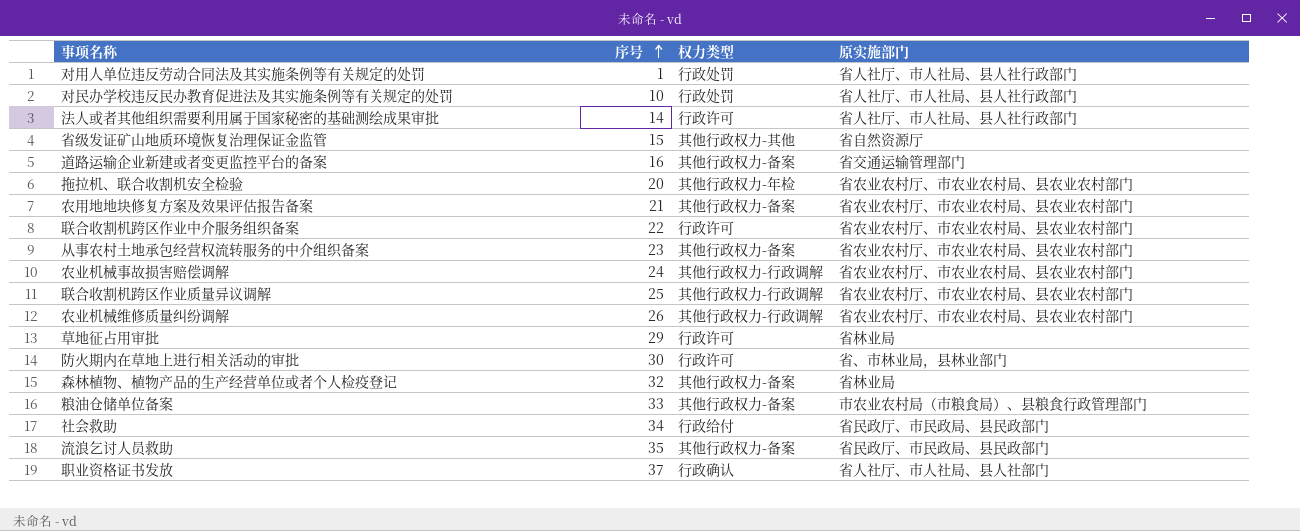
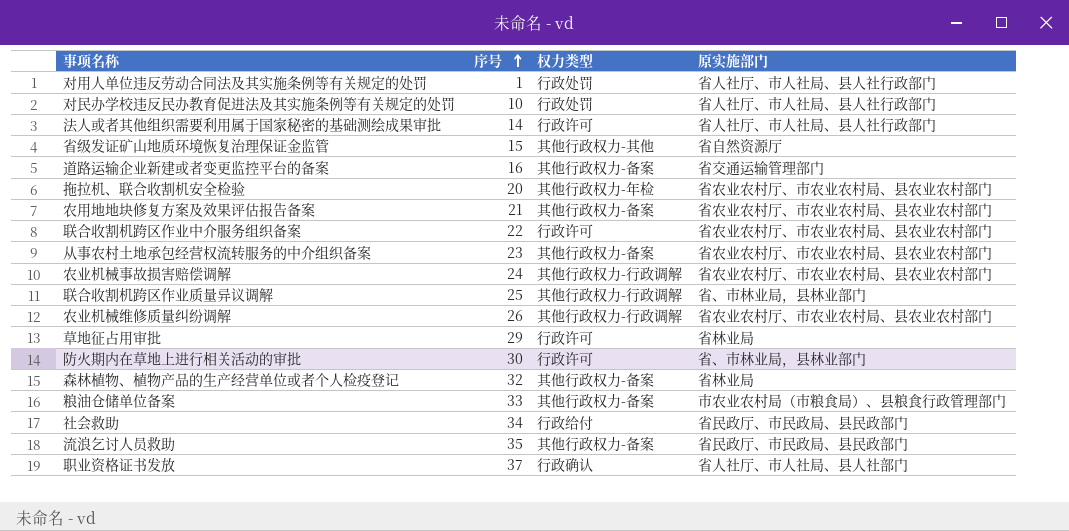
联合收割机跨区作业质量异议调解 | 原实施部门: 省农业农村厅、市农业农村局、县农业农村部门 -> 省、市林业局，县林业部门

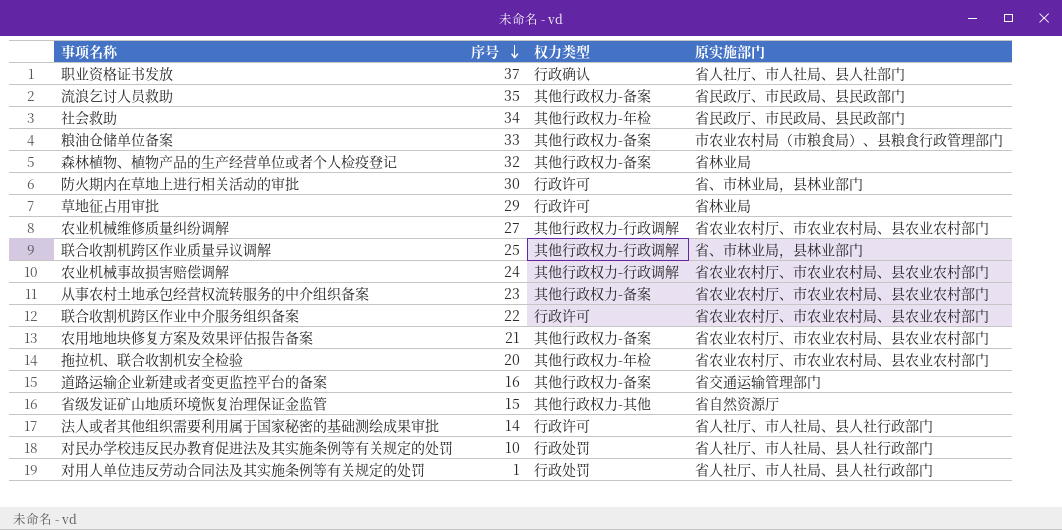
row order: 序号 ascending -> 序号 descending
社会救助 | 权力类型: 行政给付 -> 其他行政权力-年检
农业机械维修质量纠纷调解 | 序号: 26 -> 27

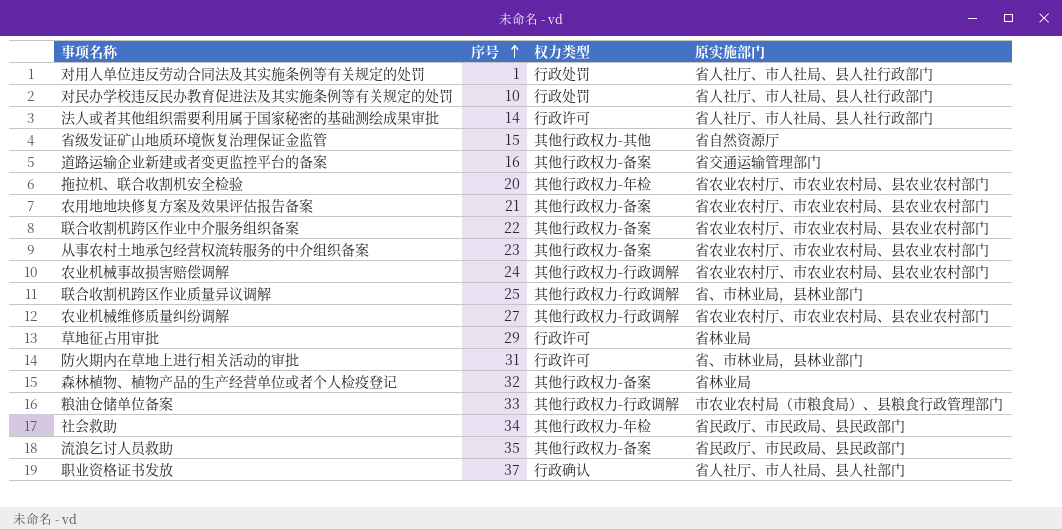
row order: 序号 descending -> 序号 ascending
联合收割机跨区作业中介服务组织备案 | 权力类型: 行政许可 -> 其他行政权力-备案
防火期内在草地上进行相关活动的审批 | 序号: 30 -> 31
粮油仓储单位备案 | 权力类型: 其他行政权力-备案 -> 其他行政权力-行政调解

